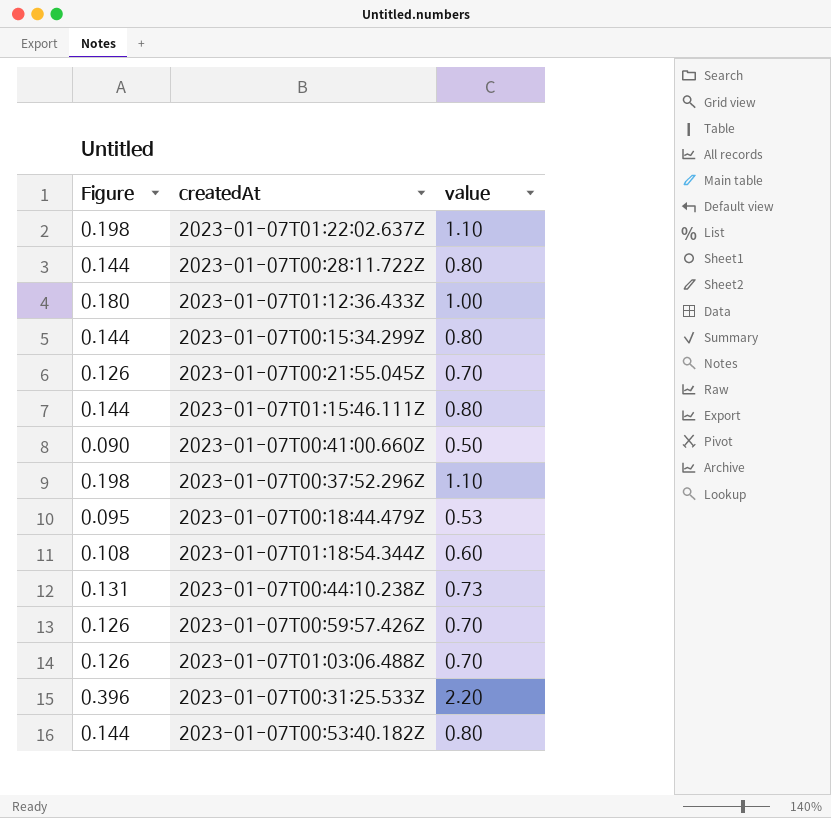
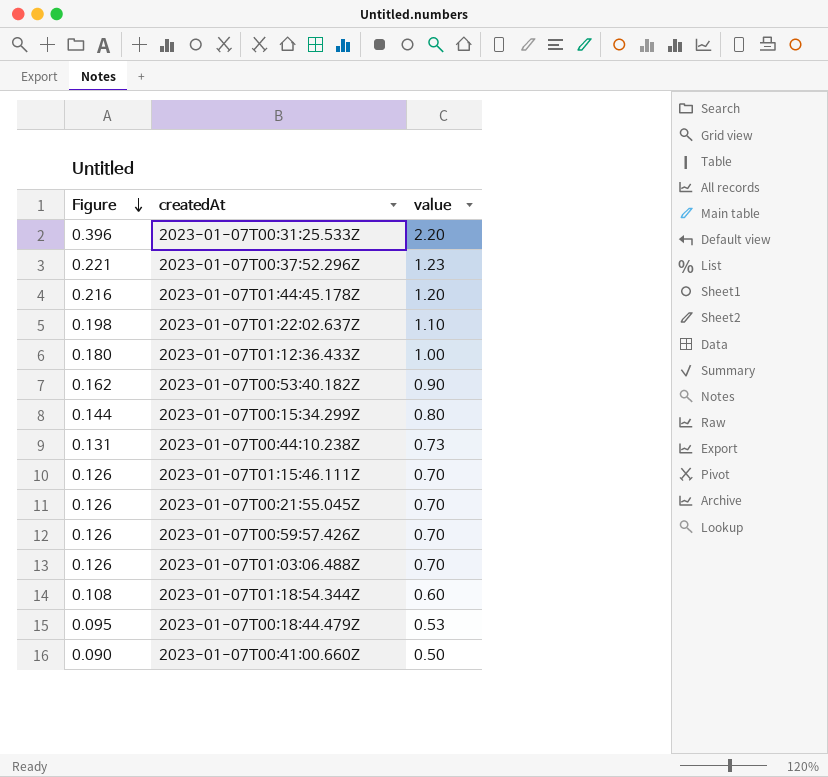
row order: none -> Figure descending
row 2023-01-07T00:28:11.722Z: 0.144 | 0.80 -> none
2023-01-07T00:37:52.296Z | Figure: 0.198 -> 0.221
2023-01-07T00:37:52.296Z | value: 1.10 -> 1.23
row 2023-01-07T01:44:45.178Z: none -> 0.216 | 1.20
2023-01-07T00:53:40.182Z | Figure: 0.144 -> 0.162
2023-01-07T00:53:40.182Z | value: 0.80 -> 0.90
2023-01-07T01:15:46.111Z | Figure: 0.144 -> 0.126
2023-01-07T01:15:46.111Z | value: 0.80 -> 0.70

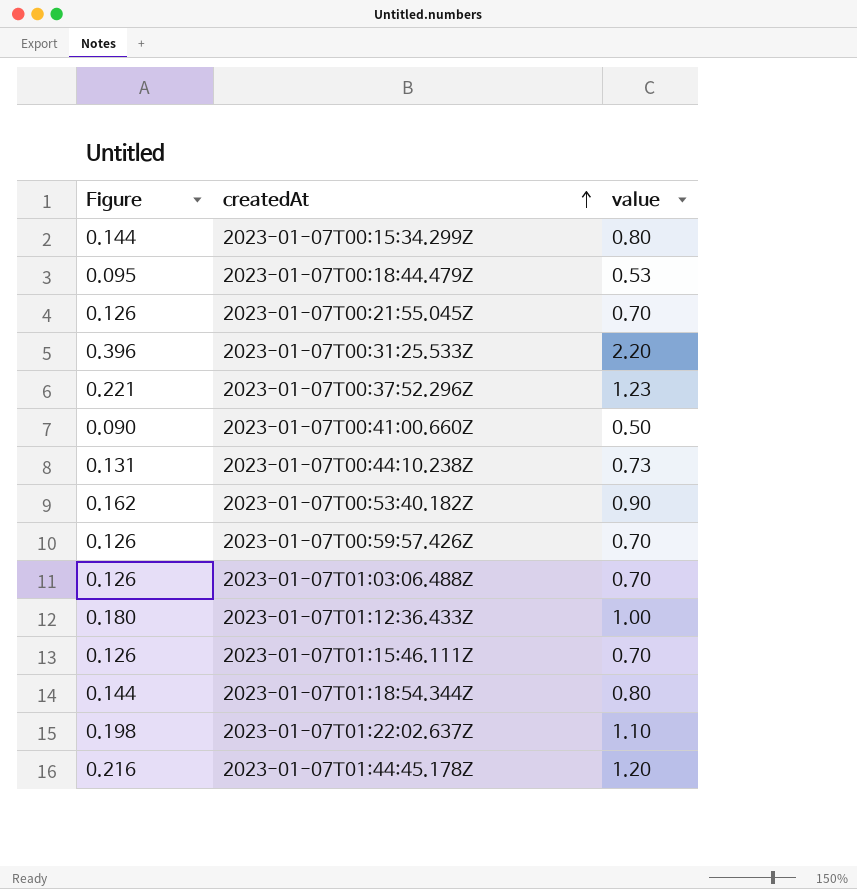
row order: Figure descending -> createdAt ascending
2023-01-07T01:18:54.344Z | Figure: 0.108 -> 0.144
2023-01-07T01:18:54.344Z | value: 0.60 -> 0.80

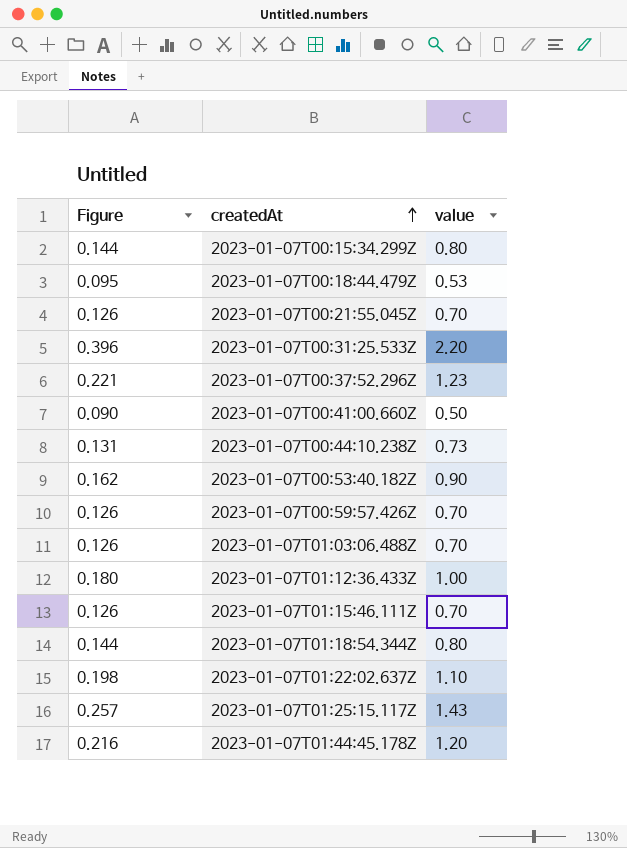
row 2023-01-07T01:25:15.117Z: none -> 0.257 | 1.43

